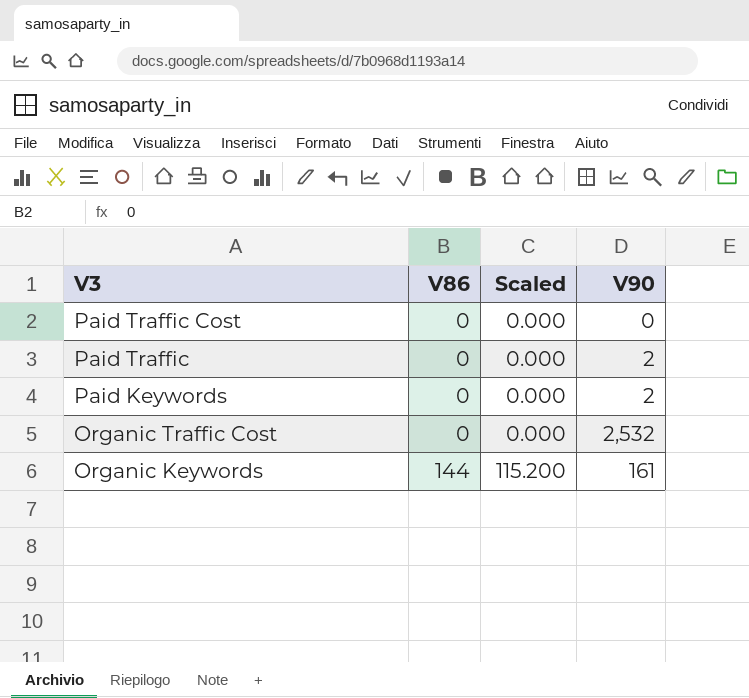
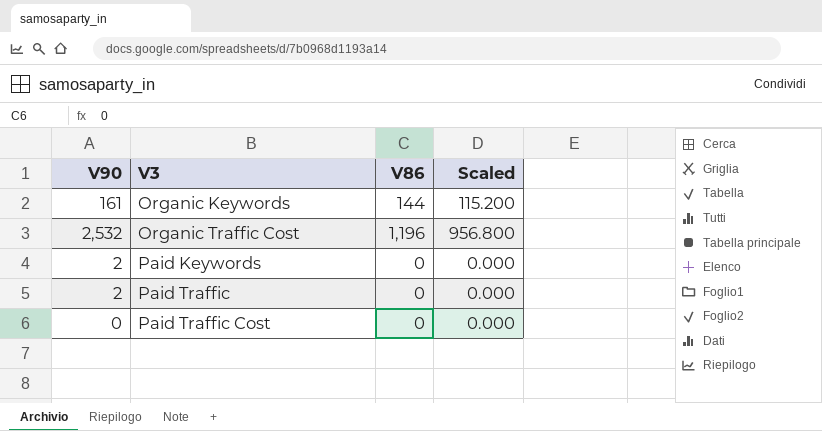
row order: V3 descending -> V3 ascending
column V90 | position: 4 -> 1
Organic Traffic Cost | V86: 0 -> 1,196
Organic Traffic Cost | Scaled: 0.000 -> 956.800

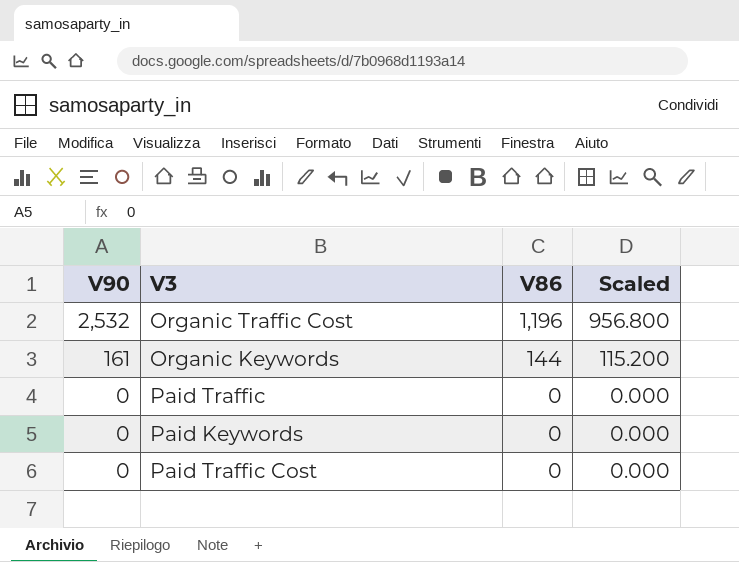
row order: V3 ascending -> V90 descending
Paid Traffic | V90: 2 -> 0
Paid Keywords | V90: 2 -> 0

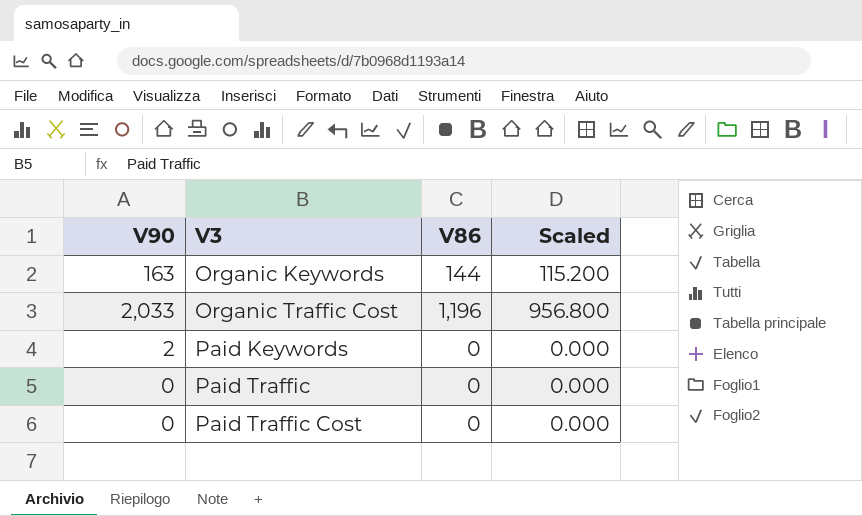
row order: V90 descending -> V3 ascending
Organic Keywords | V90: 161 -> 163
Organic Traffic Cost | V90: 2,532 -> 2,033
Paid Keywords | V90: 0 -> 2

